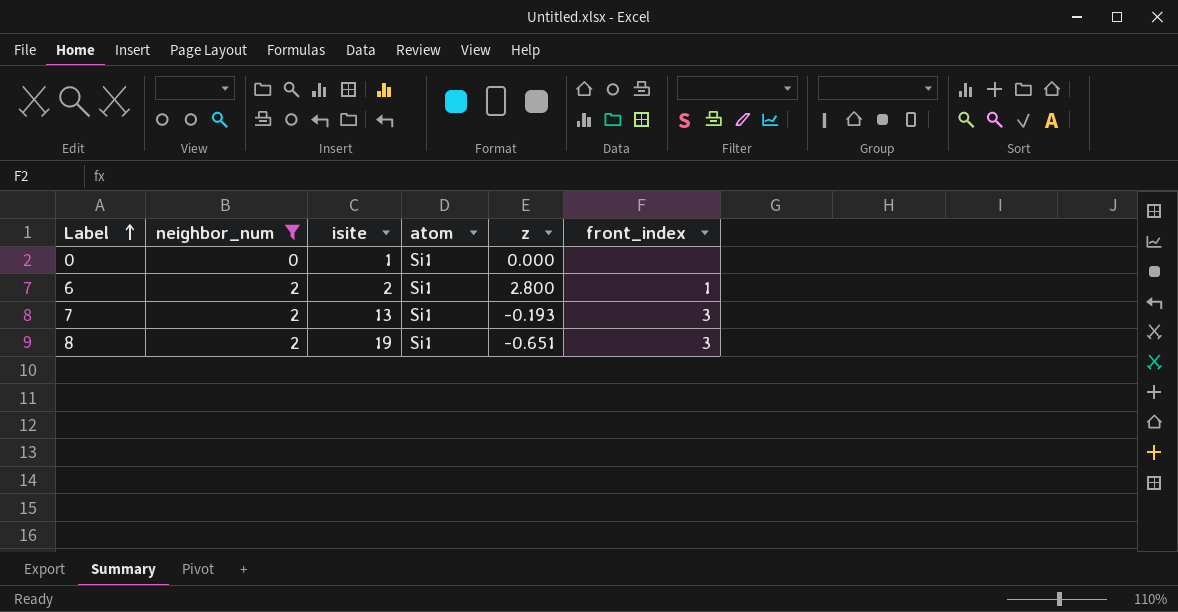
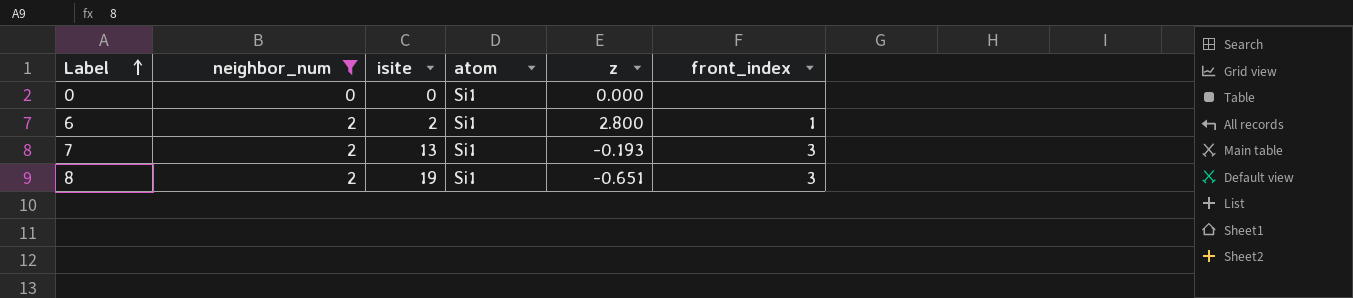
0 | isite: 1 -> 0

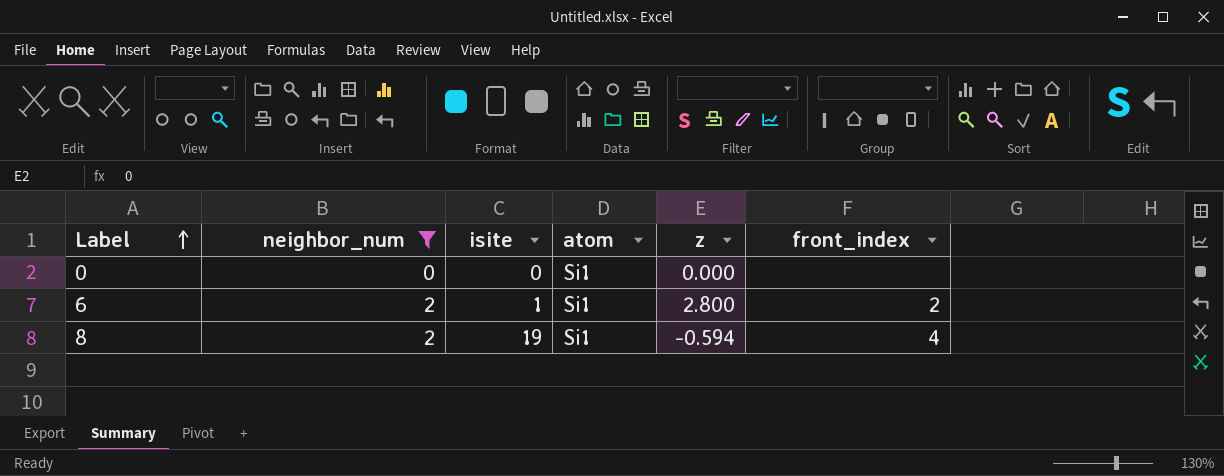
row 7: 2 | 13 | Si1 | -0.193 | 3 -> none
6 | isite: 2 -> 1
6 | front_index: 1 -> 2
8 | z: -0.651 -> -0.594
8 | front_index: 3 -> 4

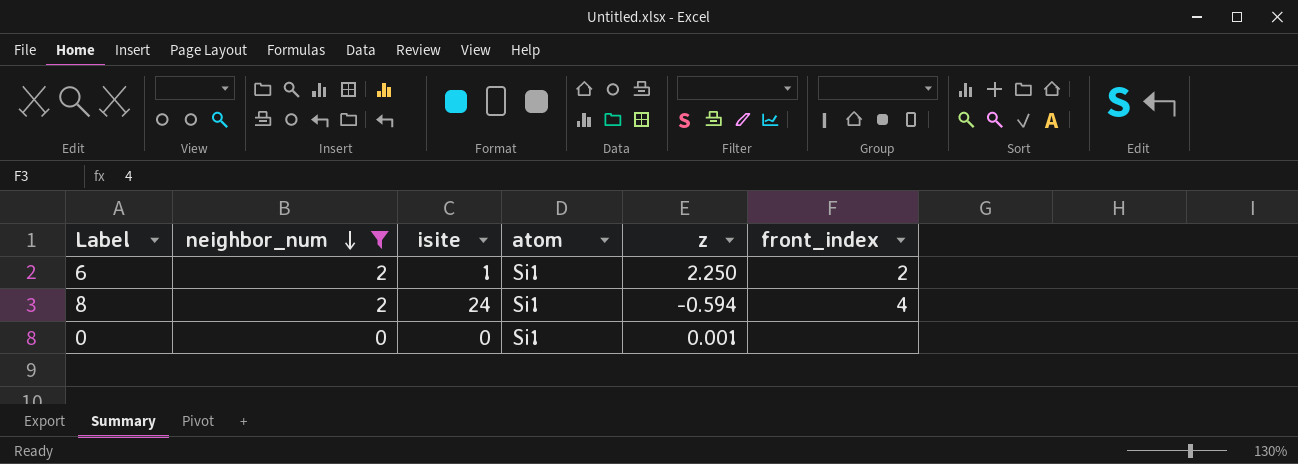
row order: Label ascending -> neighbor_num descending
6 | z: 2.800 -> 2.250
8 | isite: 19 -> 24
0 | z: 0.000 -> 0.001

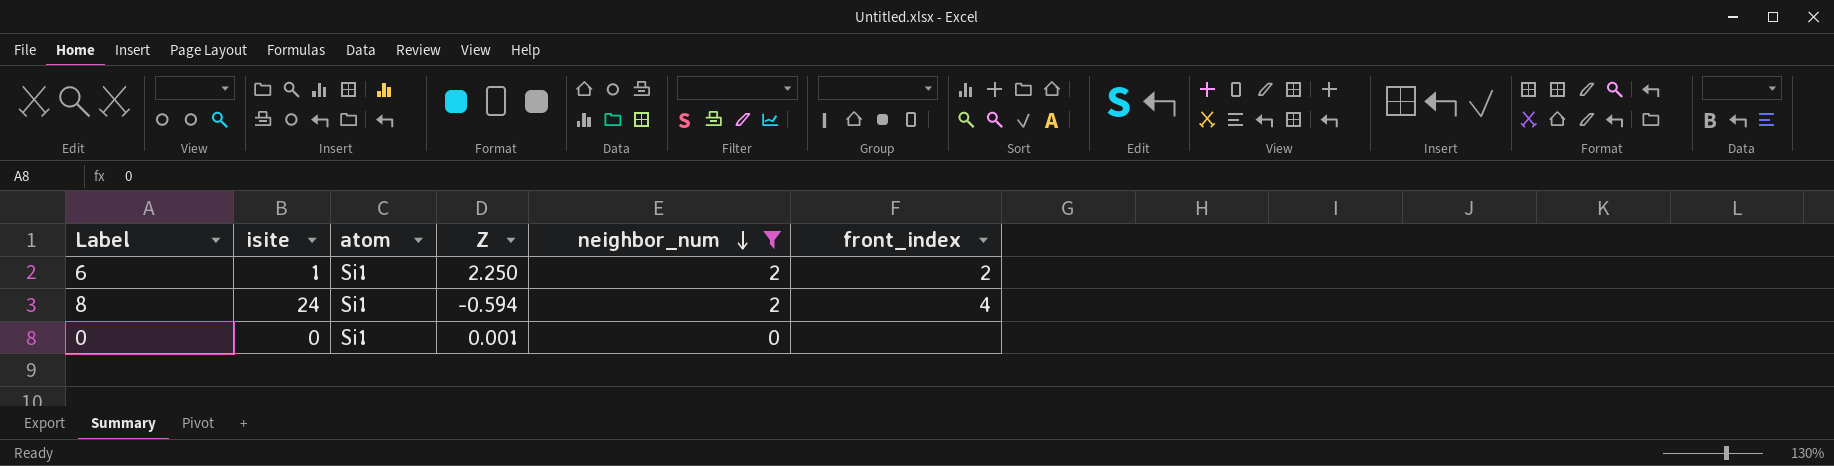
column name: z -> Z
column neighbor_num | position: 2 -> 5

